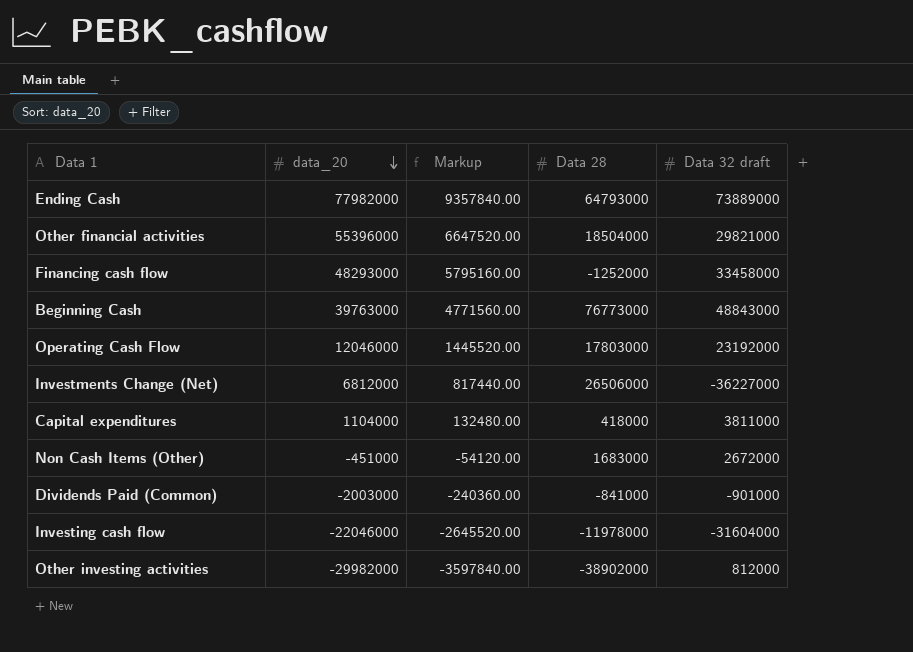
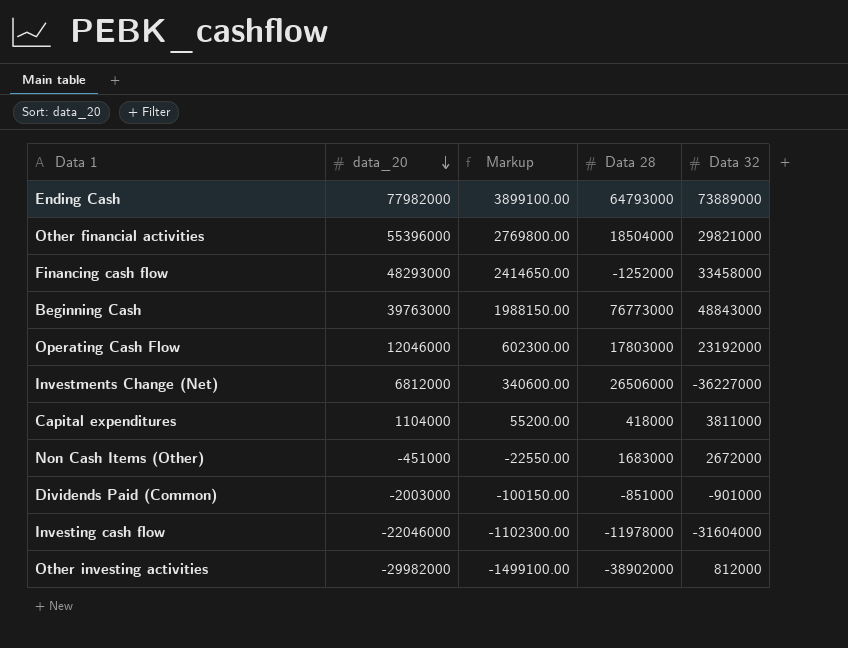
column Markup | formula: [data_20] * 0.12 -> [data_20] * 0.05
column name: Data 32 draft -> Data 32
Dividends Paid (Common) | Data 28: -841000 -> -851000

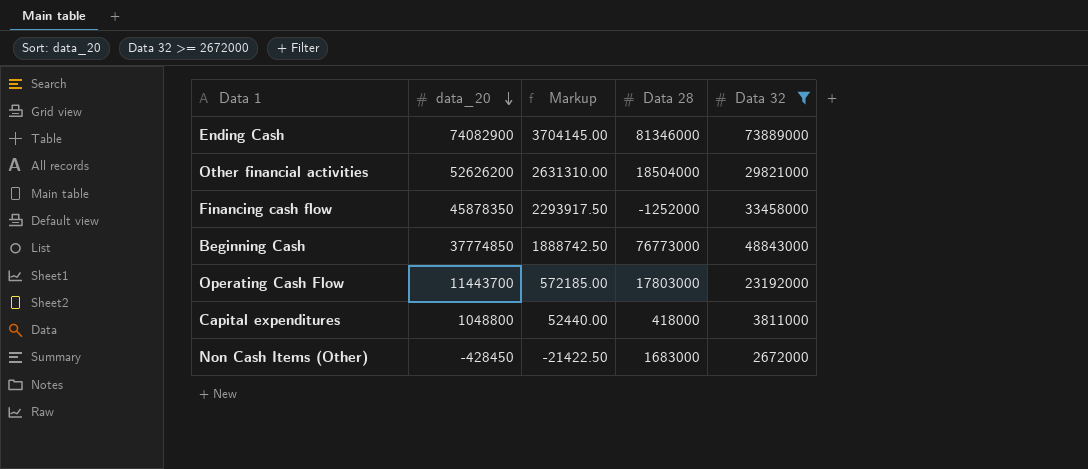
filter: none -> Data 32 >= 2672000
Ending Cash | data_20: 77982000 -> 74082900
Ending Cash | Markup: 3899100.00 -> 3704145.00
Ending Cash | Data 28: 64793000 -> 81346000
Other financial activities | data_20: 55396000 -> 52626200
Other financial activities | Markup: 2769800.00 -> 2631310.00
Financing cash flow | data_20: 48293000 -> 45878350
Financing cash flow | Markup: 2414650.00 -> 2293917.50
Beginning Cash | data_20: 39763000 -> 37774850
Beginning Cash | Markup: 1988150.00 -> 1888742.50
Operating Cash Flow | data_20: 12046000 -> 11443700
Operating Cash Flow | Markup: 602300.00 -> 572185.00
Capital expenditures | data_20: 1104000 -> 1048800
Capital expenditures | Markup: 55200.00 -> 52440.00
Non Cash Items (Other) | data_20: -451000 -> -428450
Non Cash Items (Other) | Markup: -22550.00 -> -21422.50

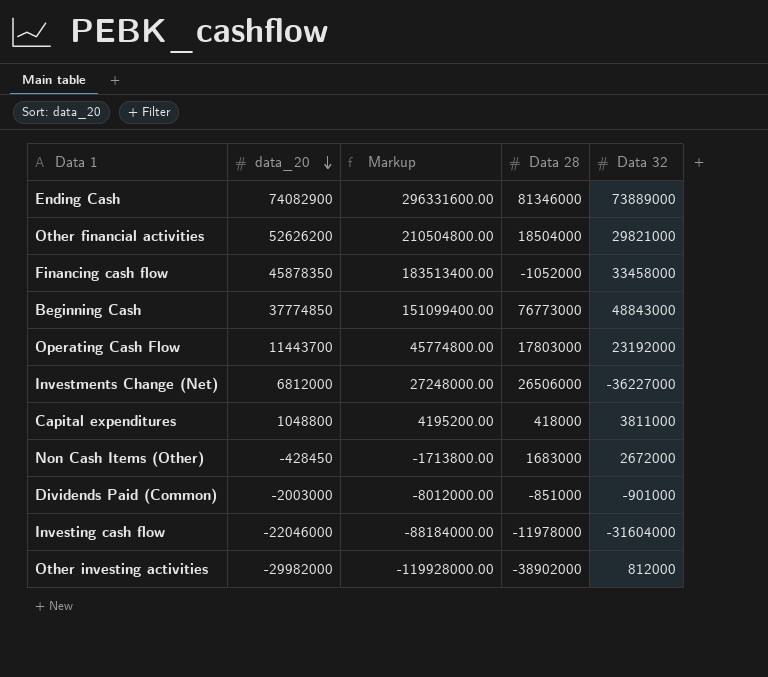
filter: Data 32 >= 2672000 -> none
column Markup | formula: [data_20] * 0.05 -> [data_20] * 4
Financing cash flow | Data 28: -1252000 -> -1052000

